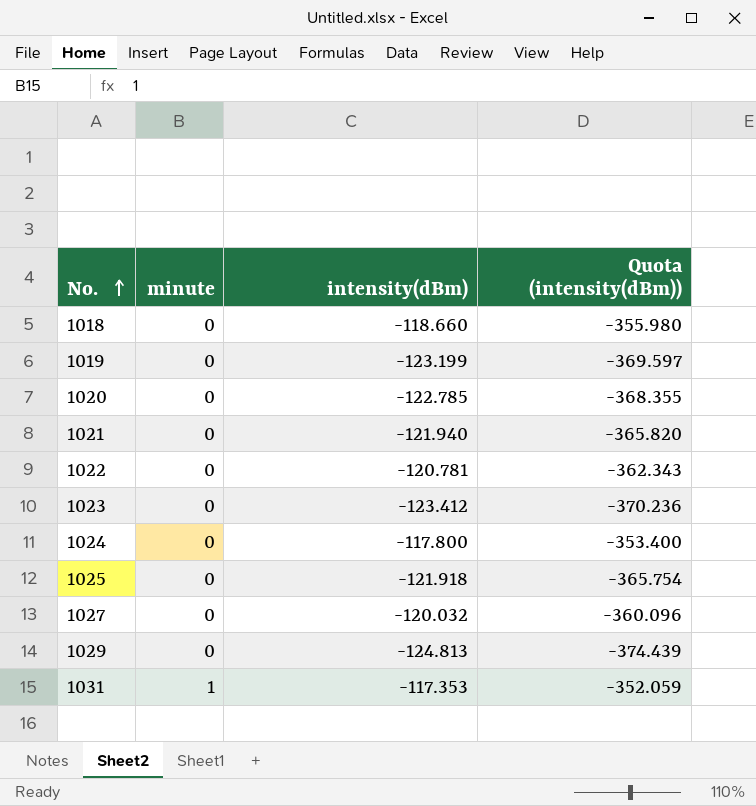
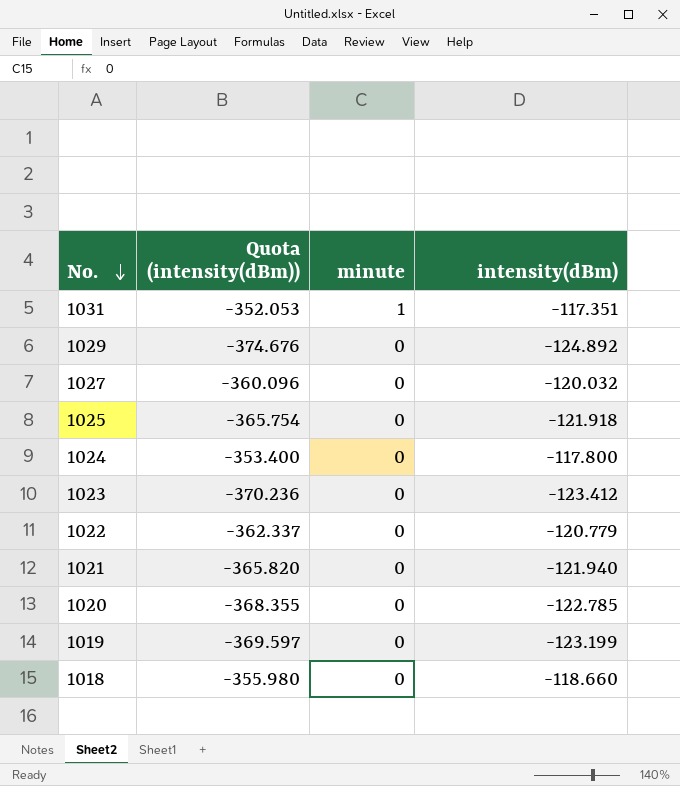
row order: No. ascending -> No. descending
column Quota (intensity(dBm)) | position: 4 -> 2
1031 | Quota (intensity(dBm)): -352.059 -> -352.053
1031 | intensity(dBm): -117.353 -> -117.351
1029 | Quota (intensity(dBm)): -374.439 -> -374.676
1029 | intensity(dBm): -124.813 -> -124.892
1022 | Quota (intensity(dBm)): -362.343 -> -362.337
1022 | intensity(dBm): -120.781 -> -120.779

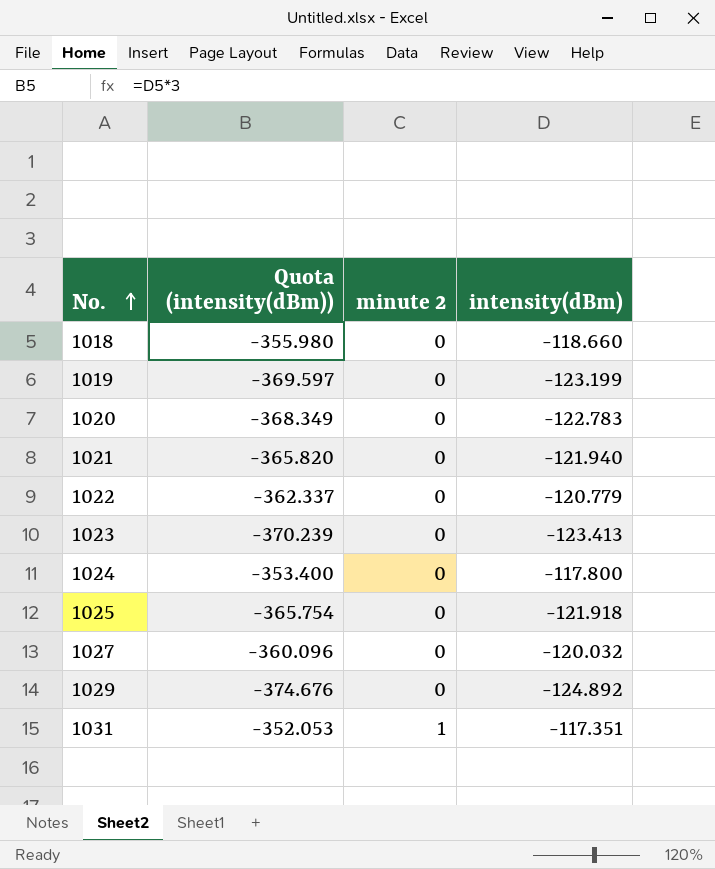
row order: No. descending -> No. ascending
column name: minute -> minute 2
1020 | Quota (intensity(dBm)): -368.355 -> -368.349
1020 | intensity(dBm): -122.785 -> -122.783
1023 | Quota (intensity(dBm)): -370.236 -> -370.239
1023 | intensity(dBm): -123.412 -> -123.413

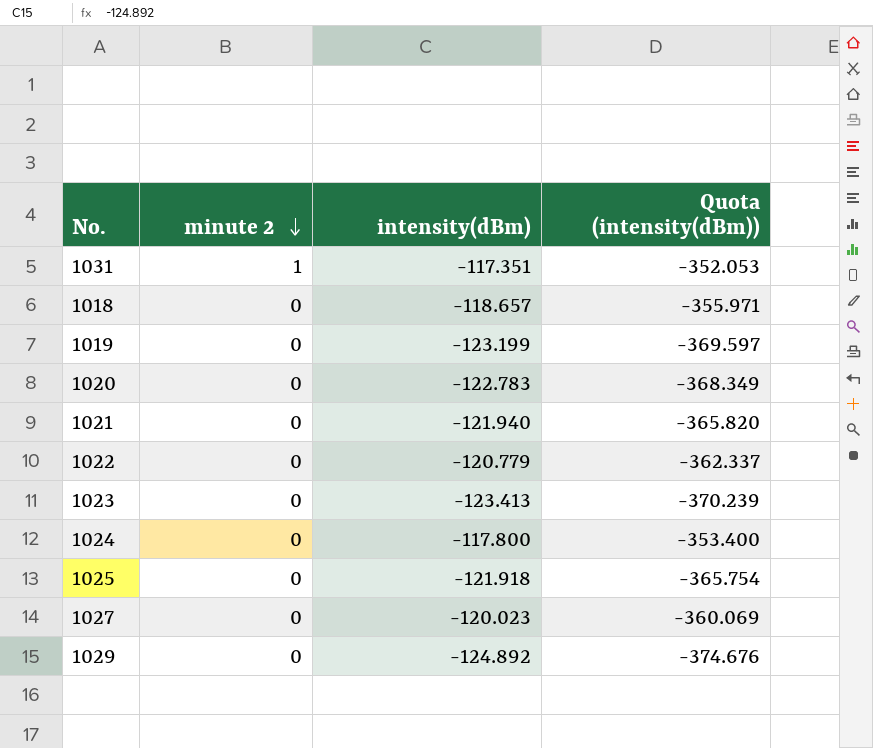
row order: No. ascending -> minute 2 descending
column Quota (intensity(dBm)) | position: 2 -> 4
1018 | intensity(dBm): -118.660 -> -118.657
1018 | Quota (intensity(dBm)): -355.980 -> -355.971
1027 | intensity(dBm): -120.032 -> -120.023
1027 | Quota (intensity(dBm)): -360.096 -> -360.069

